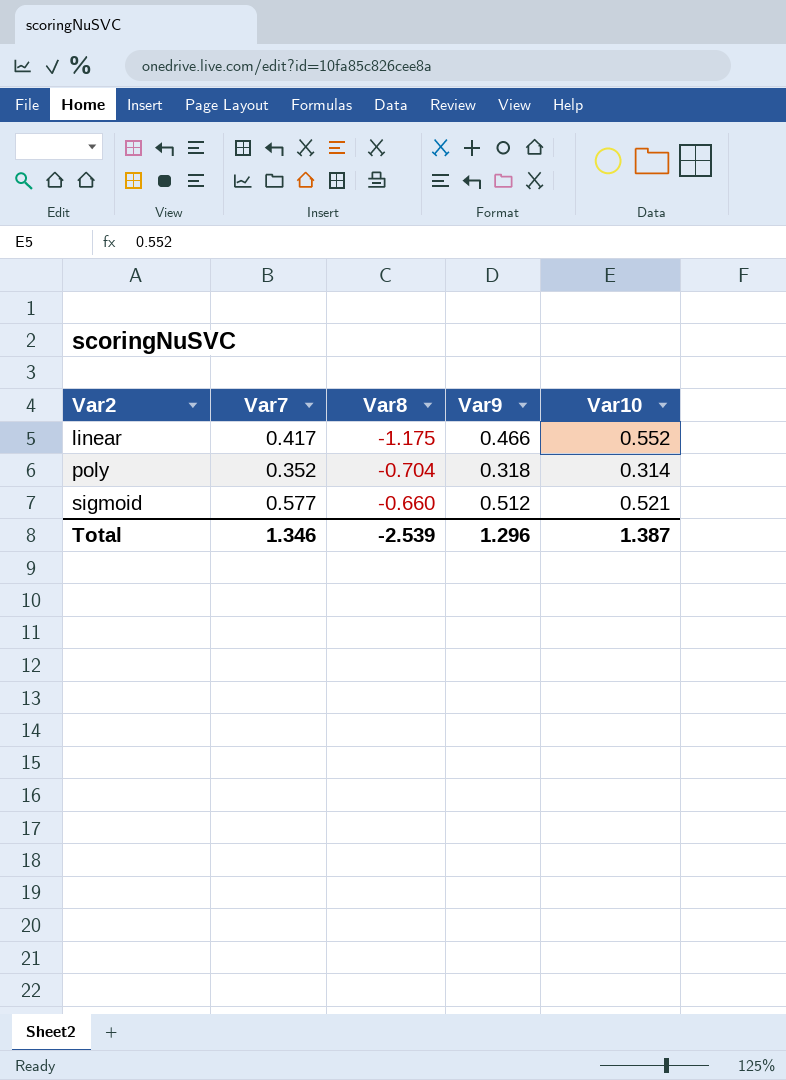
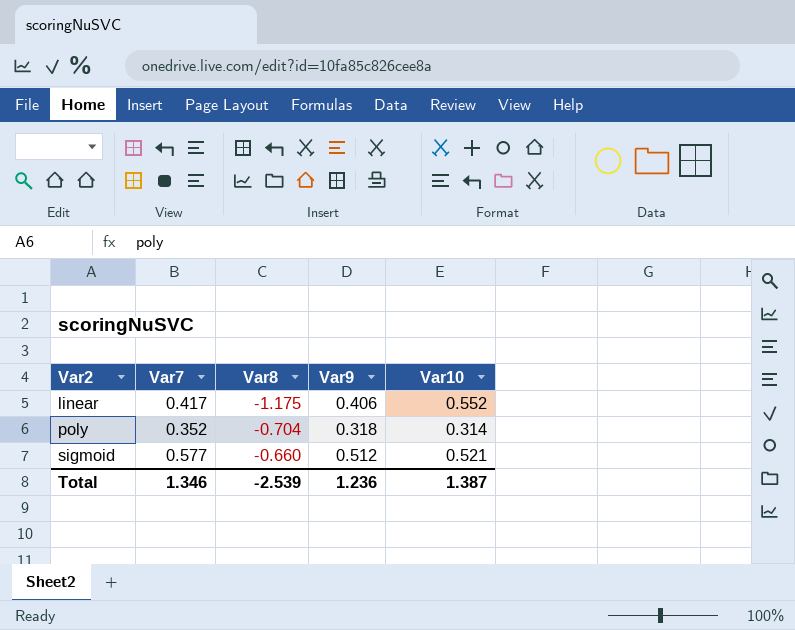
linear | Var9: 0.466 -> 0.406
Total | Var9: 1.296 -> 1.236

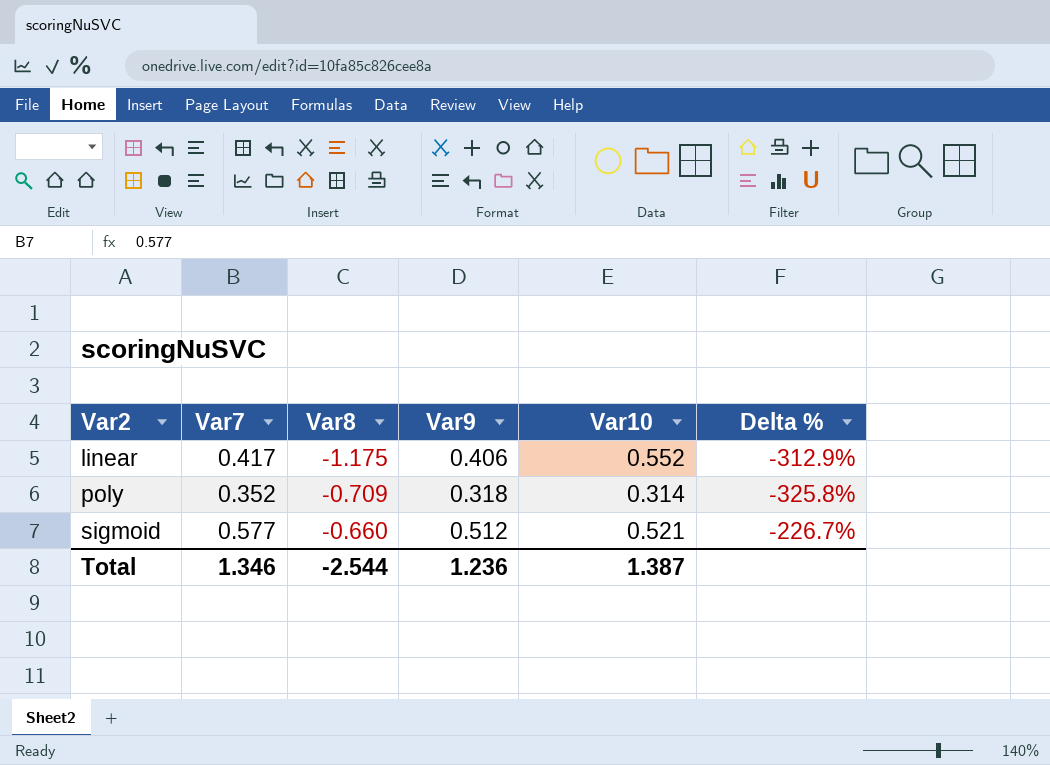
column Delta % | formula: none -> ([Var8] - [Var10]) / [Var10]
poly | Var8: -0.704 -> -0.709
Total | Var8: -2.539 -> -2.544

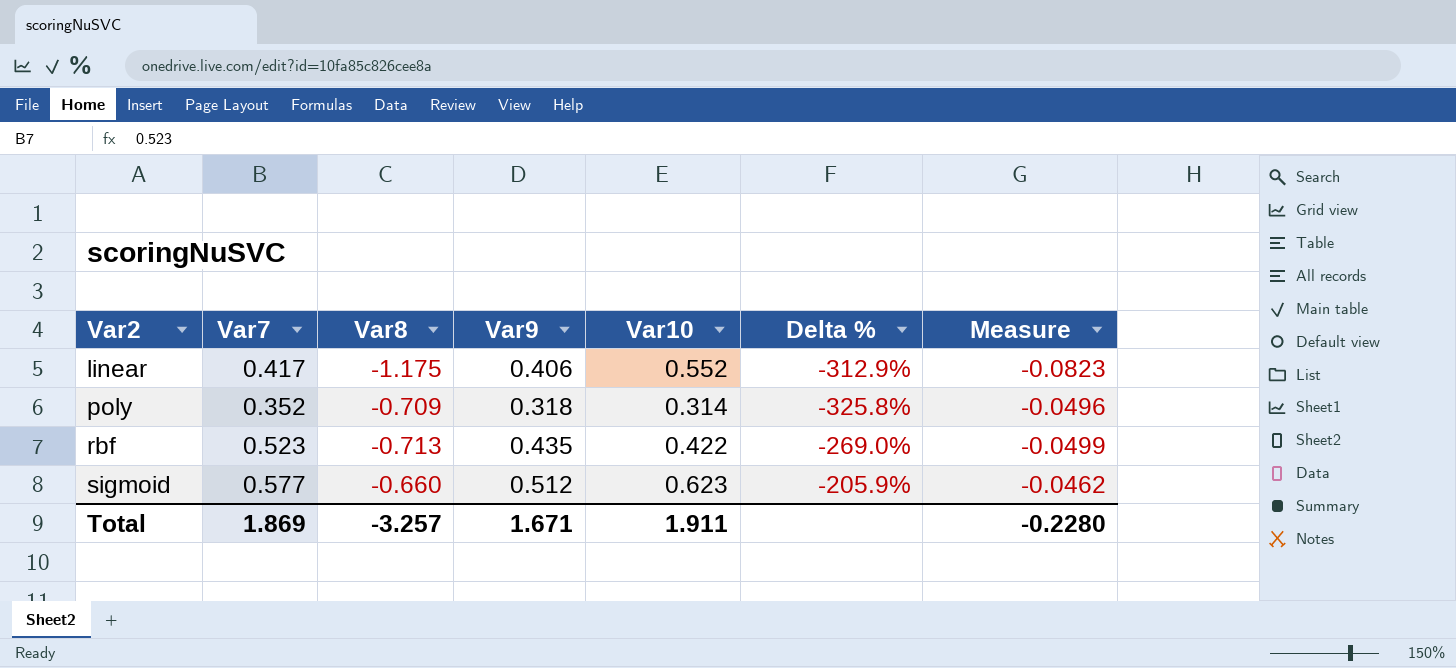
column Measure | formula: none -> [Var8] * 0.07
row rbf: none -> 0.523 | -0.713 | 0.435 | 0.422 | -269.0% | -0.0499
sigmoid | Var10: 0.521 -> 0.623
sigmoid | Delta %: -226.7% -> -205.9%
Total | Var7: 1.346 -> 1.869
Total | Var8: -2.544 -> -3.257
Total | Var9: 1.236 -> 1.671
Total | Var10: 1.387 -> 1.911

